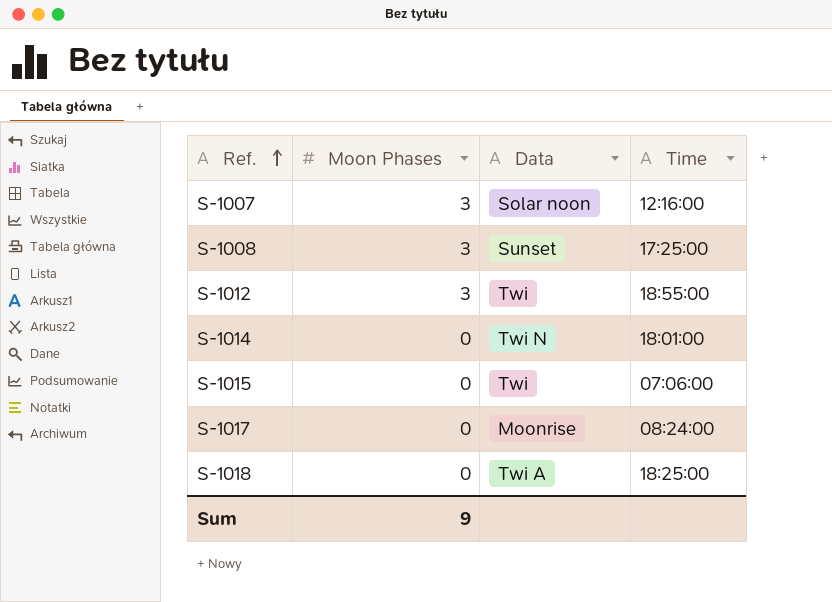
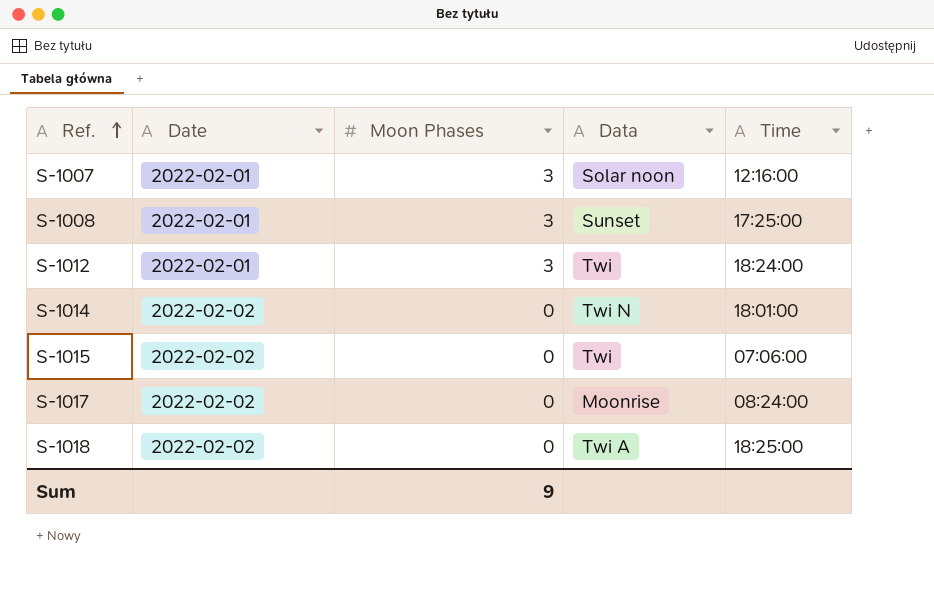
column Date | position: none -> 2
S-1012 | Time: 18:55:00 -> 18:24:00

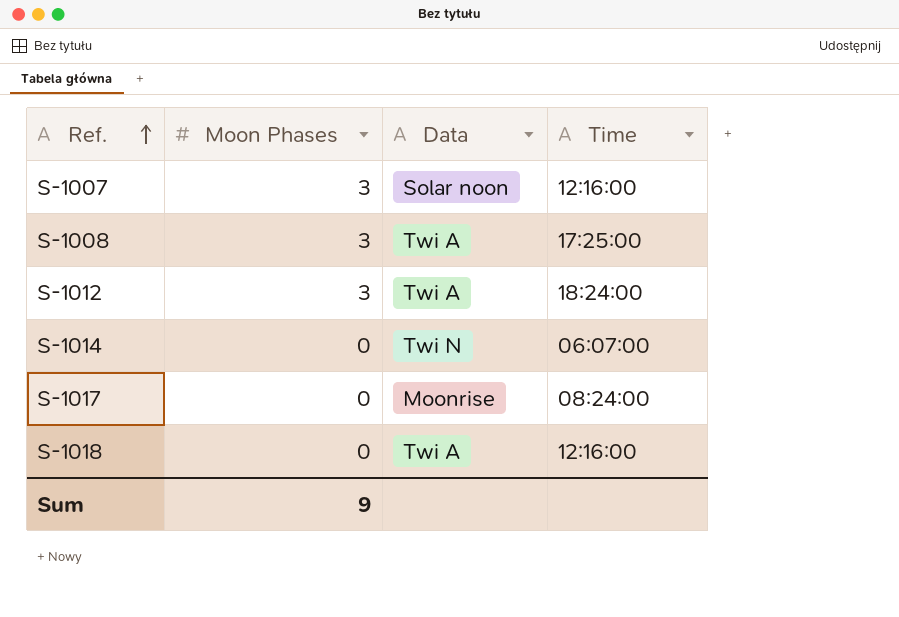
column Date | position: 2 -> none
row S-1015: 2022-02-02 | 0 | Twi | 07:06:00 -> none
S-1008 | Data: Sunset -> Twi A
S-1012 | Data: Twi -> Twi A
S-1014 | Time: 18:01:00 -> 06:07:00
S-1018 | Time: 18:25:00 -> 12:16:00

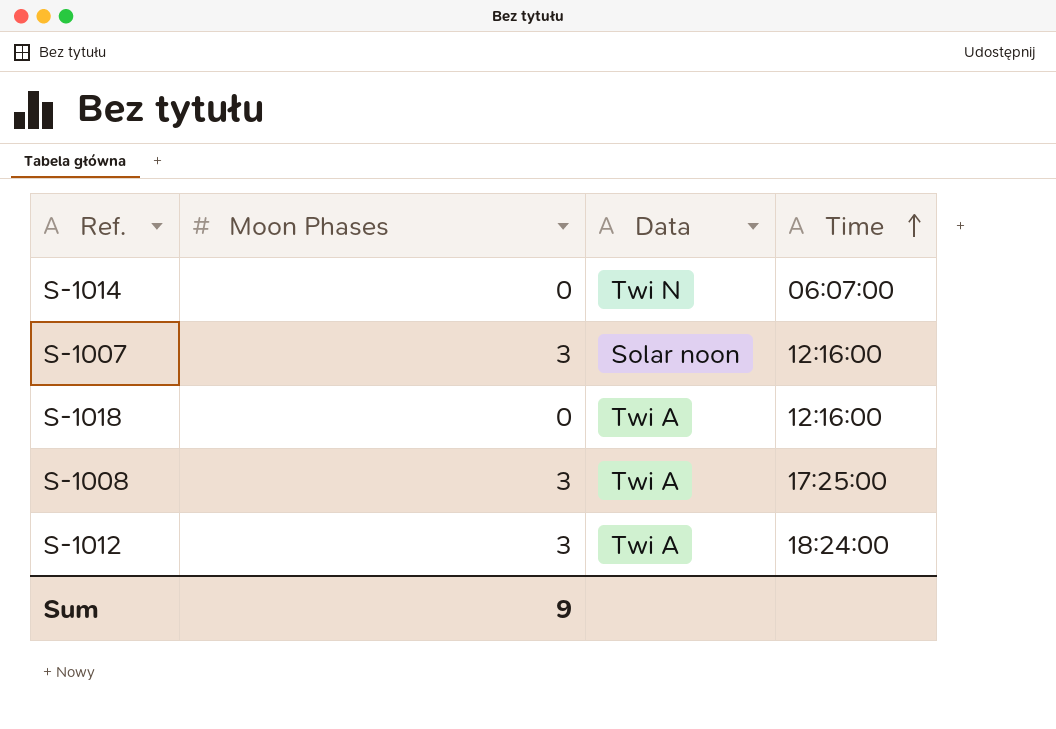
row order: Ref. ascending -> Time ascending
row S-1017: 0 | Moonrise | 08:24:00 -> none

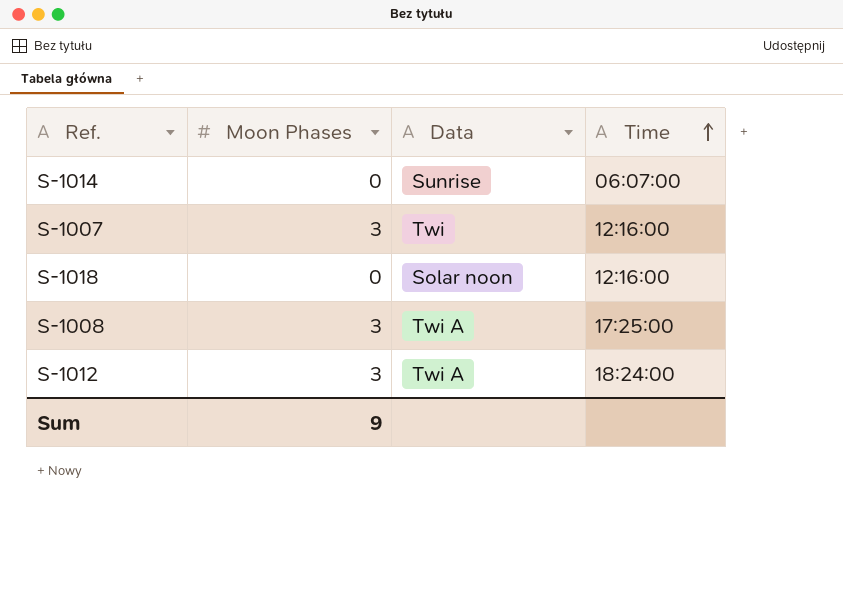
S-1014 | Data: Twi N -> Sunrise
S-1007 | Data: Solar noon -> Twi
S-1018 | Data: Twi A -> Solar noon

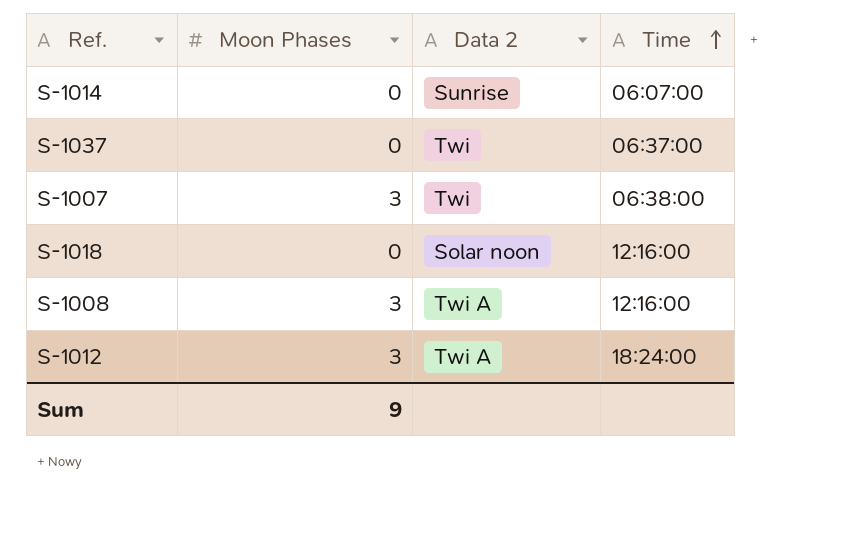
column name: Data -> Data 2
row S-1037: none -> 0 | Twi | 06:37:00
S-1007 | Time: 12:16:00 -> 06:38:00
S-1008 | Time: 17:25:00 -> 12:16:00

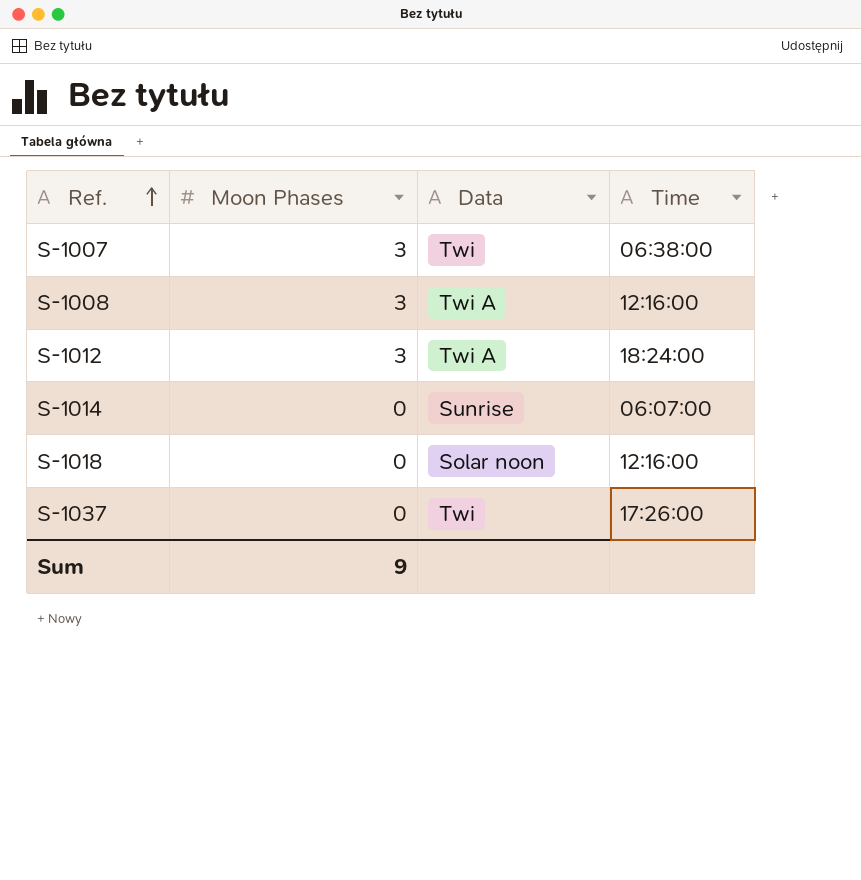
row order: Time ascending -> Ref. ascending
column name: Data 2 -> Data
S-1037 | Time: 06:37:00 -> 17:26:00

